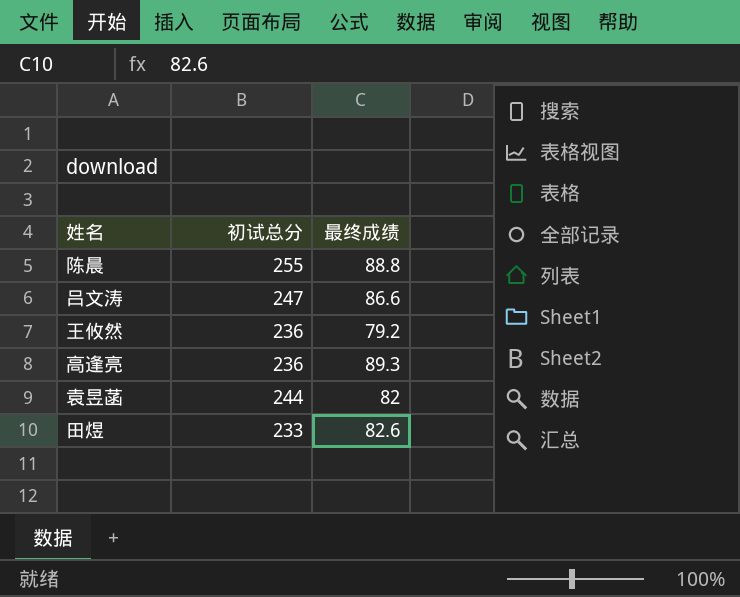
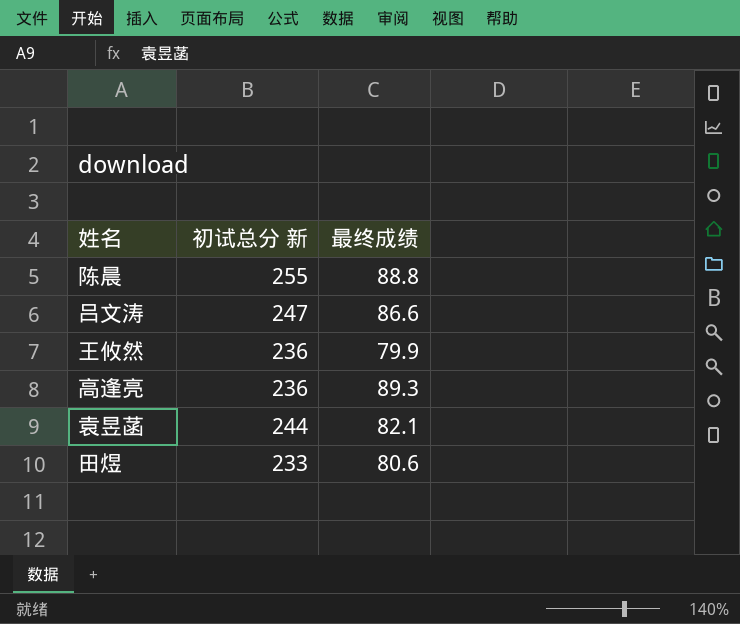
column name: 初试总分 -> 初试总分 新
王攸然 | 最终成绩: 79.2 -> 79.9
袁昱菡 | 最终成绩: 82 -> 82.1
田煜 | 最终成绩: 82.6 -> 80.6

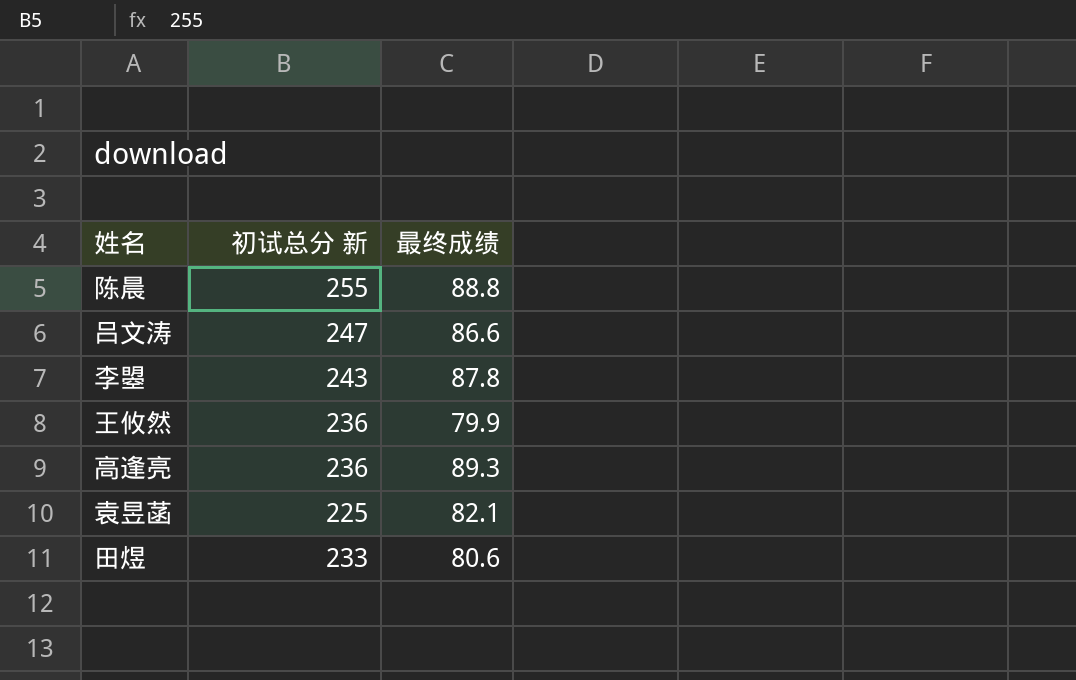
row 李曌: none -> 243 | 87.8
袁昱菡 | 初试总分 新: 244 -> 225

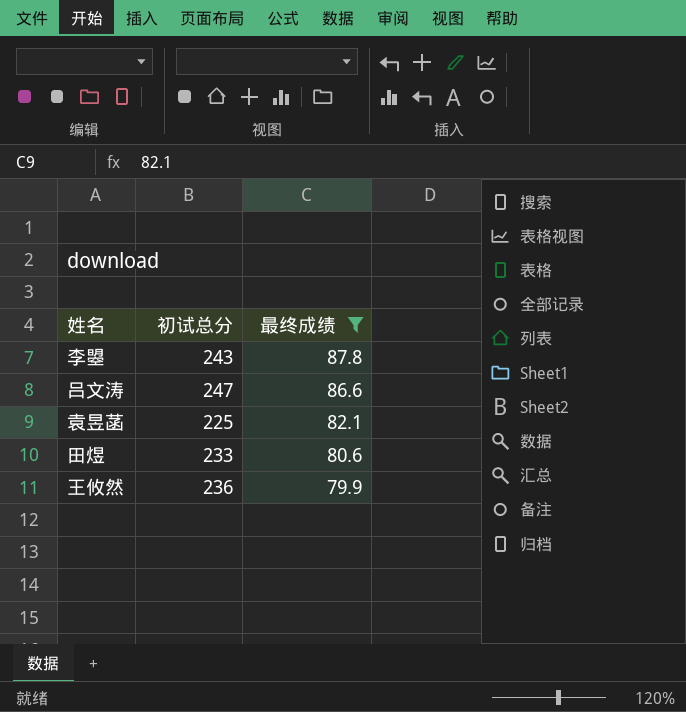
filter: none -> 最终成绩 <= 87.8
row order: none -> 最终成绩 descending
column name: 初试总分 新 -> 初试总分

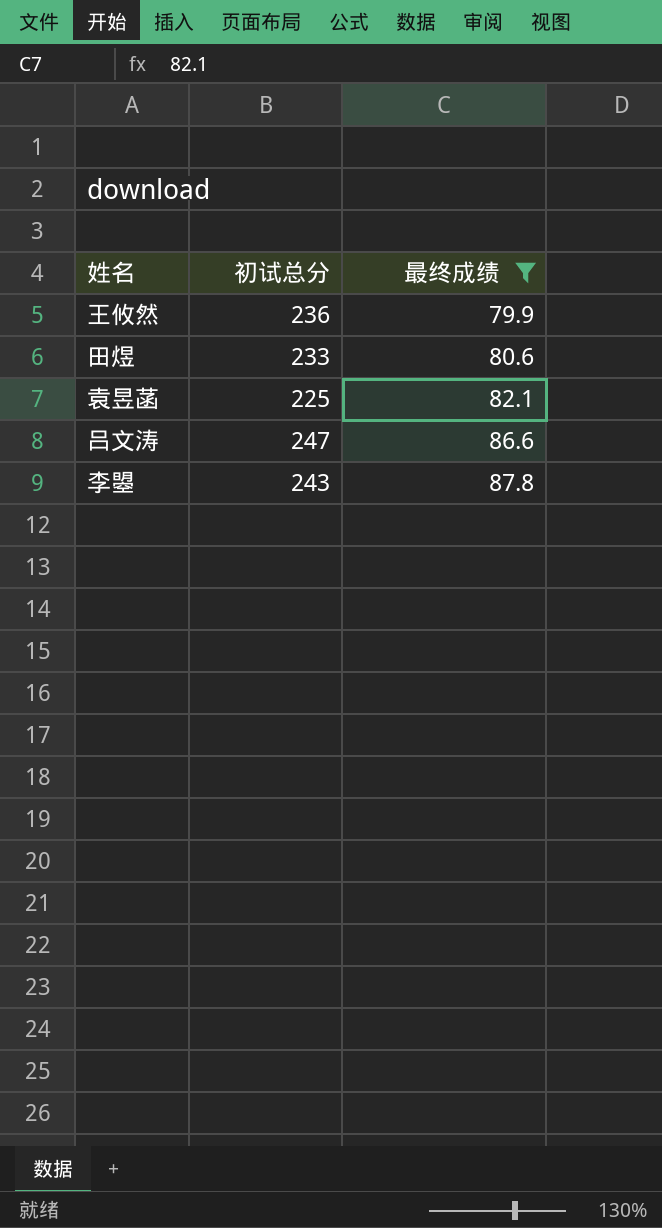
row order: 最终成绩 descending -> 最终成绩 ascending

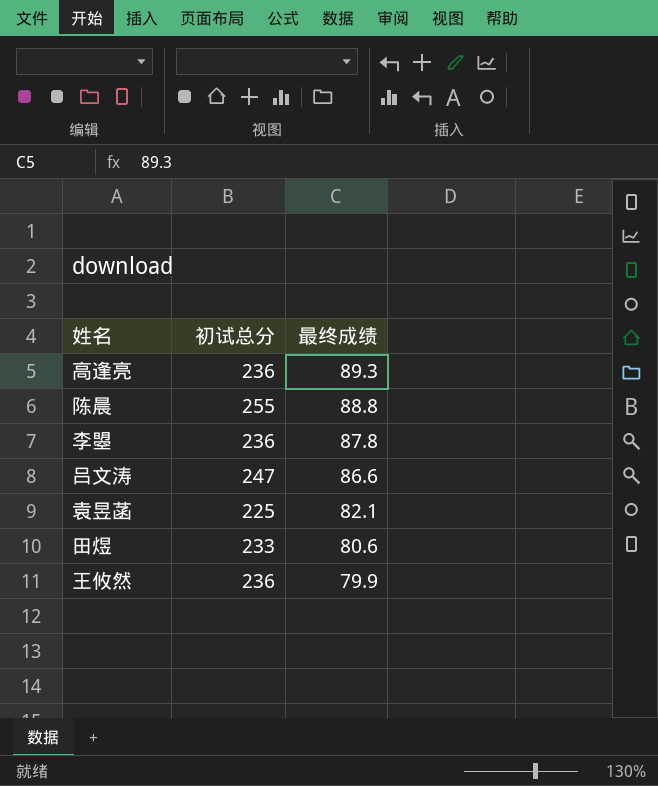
filter: 最终成绩 <= 87.8 -> none
row order: 最终成绩 ascending -> 最终成绩 descending
李曌 | 初试总分: 243 -> 236

